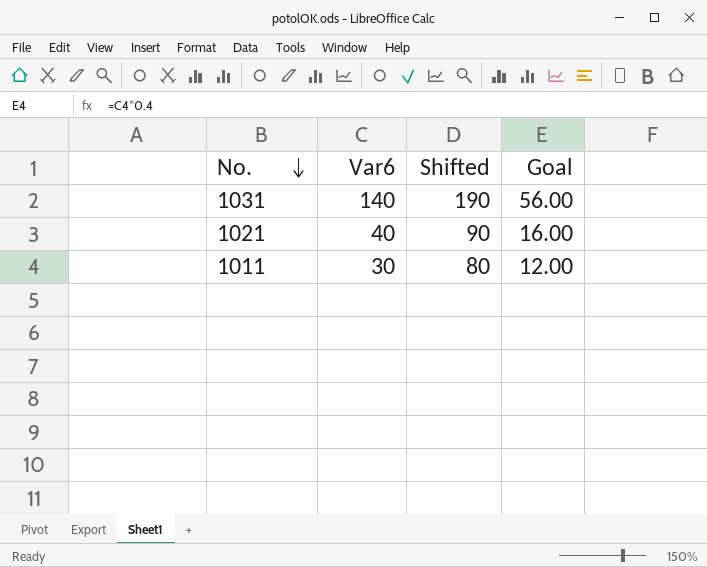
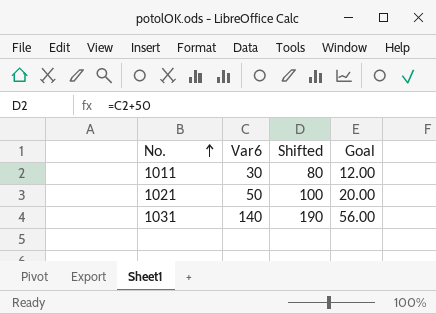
row order: No. descending -> No. ascending
1021 | Var6: 40 -> 50
1021 | Shifted: 90 -> 100
1021 | Goal: 16.00 -> 20.00

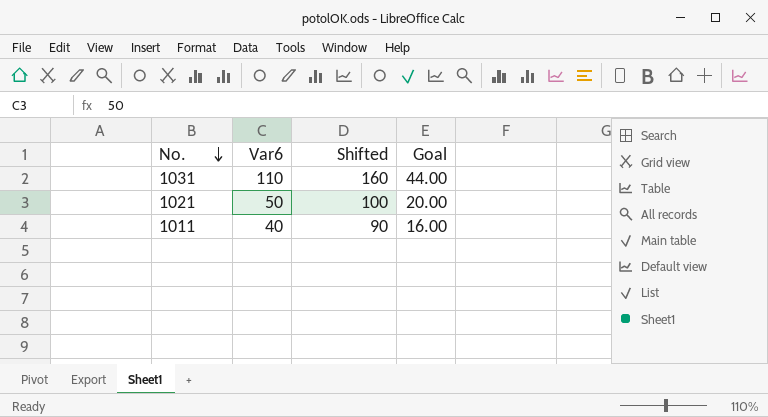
row order: No. ascending -> No. descending
1031 | Var6: 140 -> 110
1031 | Shifted: 190 -> 160
1031 | Goal: 56.00 -> 44.00
1011 | Var6: 30 -> 40
1011 | Shifted: 80 -> 90
1011 | Goal: 12.00 -> 16.00

